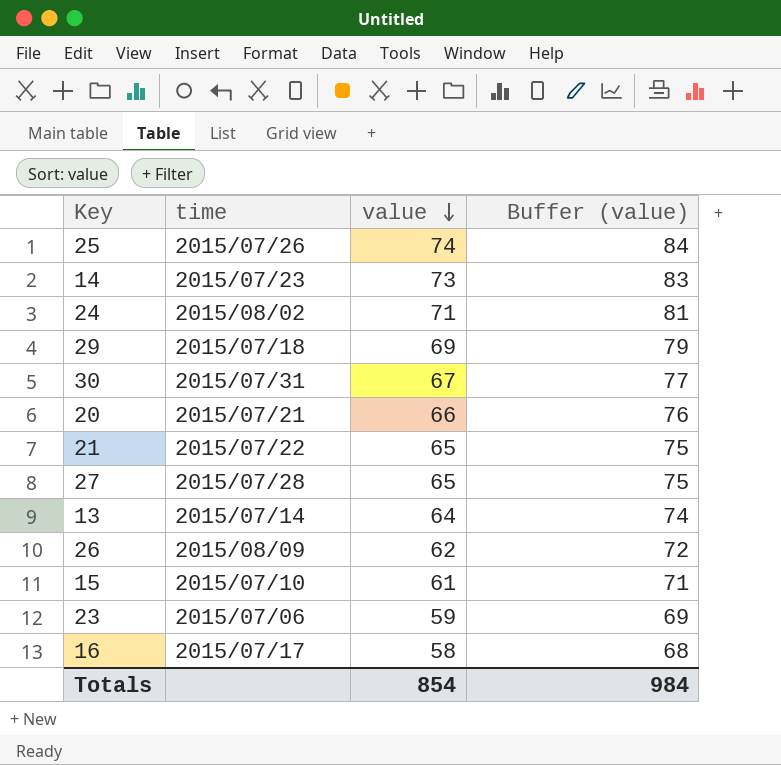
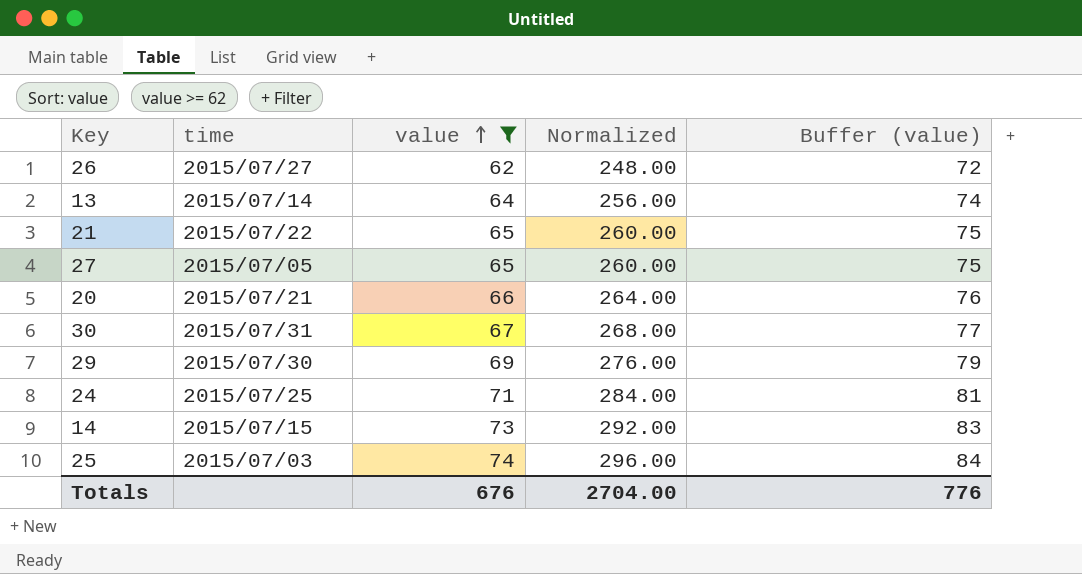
filter: none -> value >= 62
row order: value descending -> value ascending
column Normalized | formula: none -> [value] * 4
26 | time: 2015/08/09 -> 2015/07/27
27 | time: 2015/07/28 -> 2015/07/05
29 | time: 2015/07/18 -> 2015/07/30
24 | time: 2015/08/02 -> 2015/07/25
14 | time: 2015/07/23 -> 2015/07/15
25 | time: 2015/07/26 -> 2015/07/03
Totals | value: 854 -> 676
Totals | Buffer (value): 984 -> 776

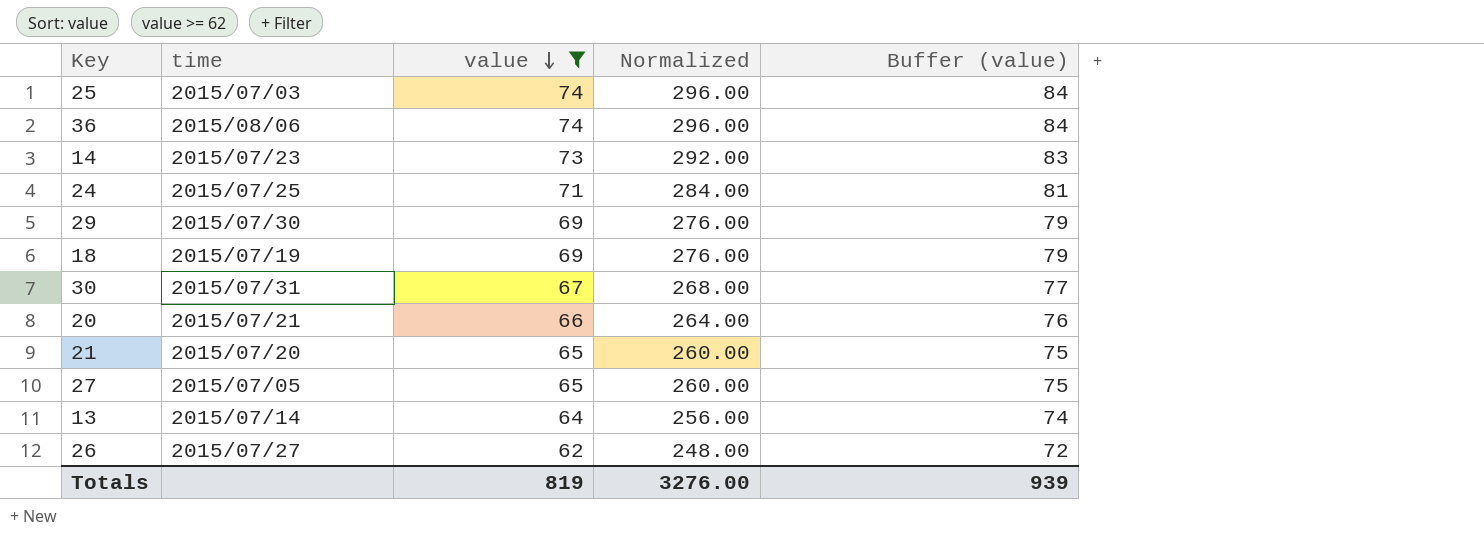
row order: value ascending -> value descending
row 36: none -> 2015/08/06 | 74 | 296.00 | 84
14 | time: 2015/07/15 -> 2015/07/23
row 18: none -> 2015/07/19 | 69 | 276.00 | 79
21 | time: 2015/07/22 -> 2015/07/20
Totals | value: 676 -> 819
Totals | Normalized: 2704.00 -> 3276.00
Totals | Buffer (value): 776 -> 939

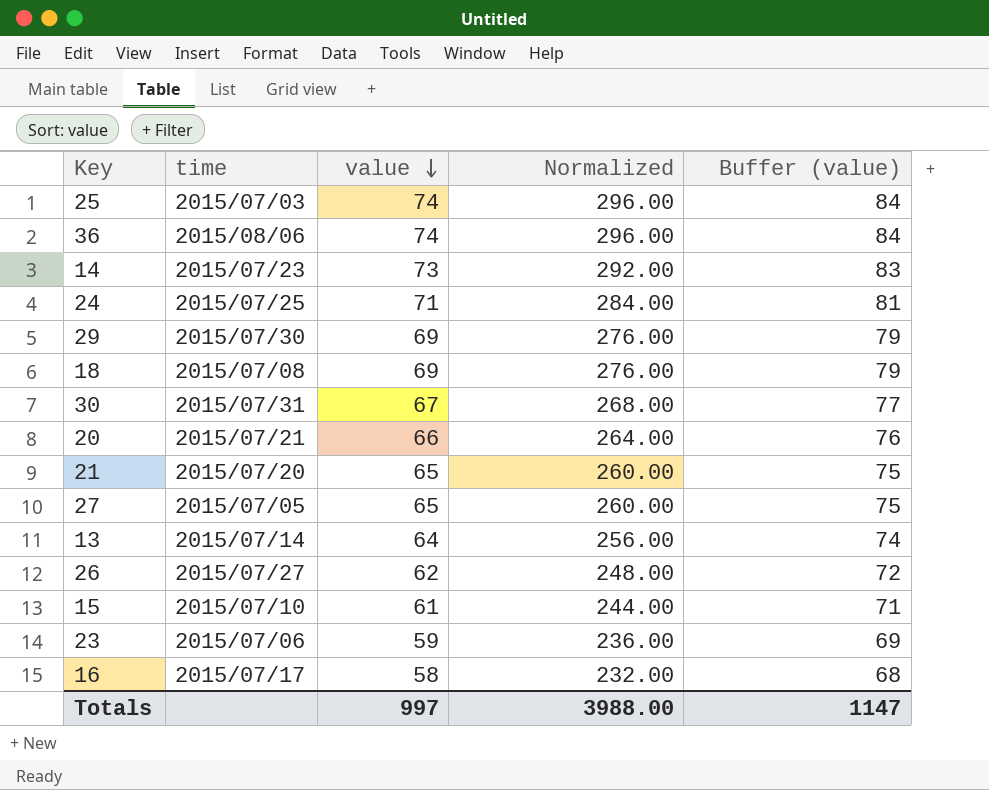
filter: value >= 62 -> none
18 | time: 2015/07/19 -> 2015/07/08
Totals | value: 819 -> 997
Totals | Normalized: 3276.00 -> 3988.00
Totals | Buffer (value): 939 -> 1147

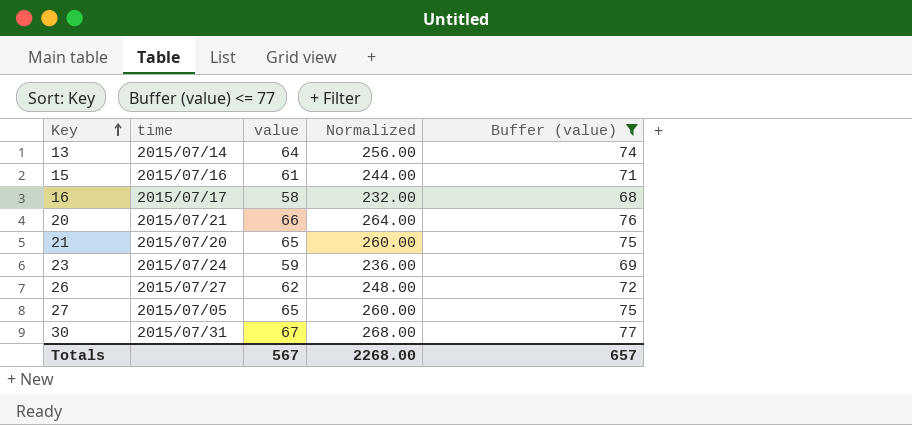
filter: none -> Buffer (value) <= 77
row order: value descending -> Key ascending
15 | time: 2015/07/10 -> 2015/07/16
23 | time: 2015/07/06 -> 2015/07/24
Totals | value: 997 -> 567
Totals | Normalized: 3988.00 -> 2268.00
Totals | Buffer (value): 1147 -> 657

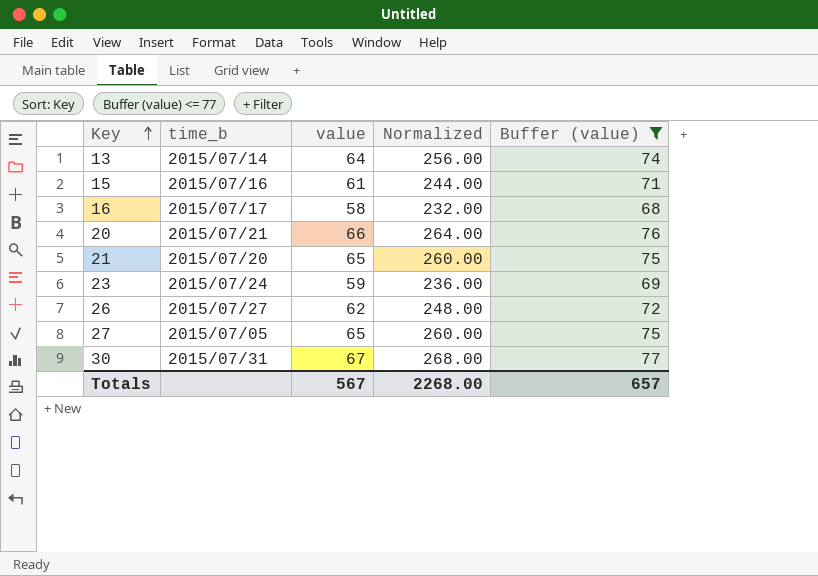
column name: time -> time_b

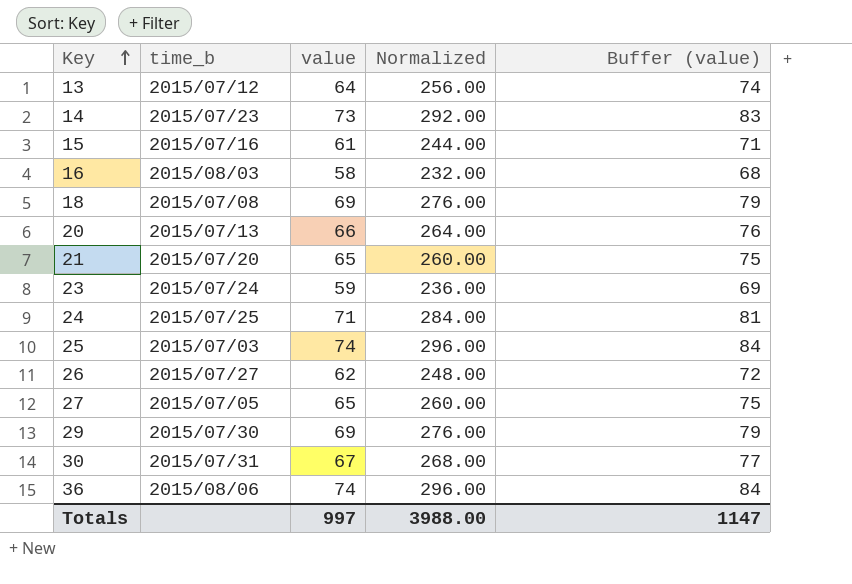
filter: Buffer (value) <= 77 -> none
13 | time_b: 2015/07/14 -> 2015/07/12
16 | time_b: 2015/07/17 -> 2015/08/03
20 | time_b: 2015/07/21 -> 2015/07/13
Totals | value: 567 -> 997
Totals | Normalized: 2268.00 -> 3988.00
Totals | Buffer (value): 657 -> 1147

